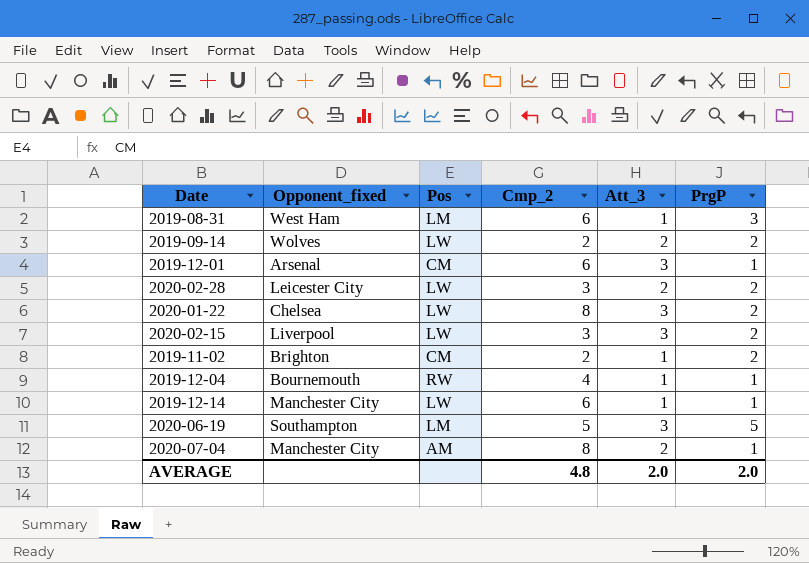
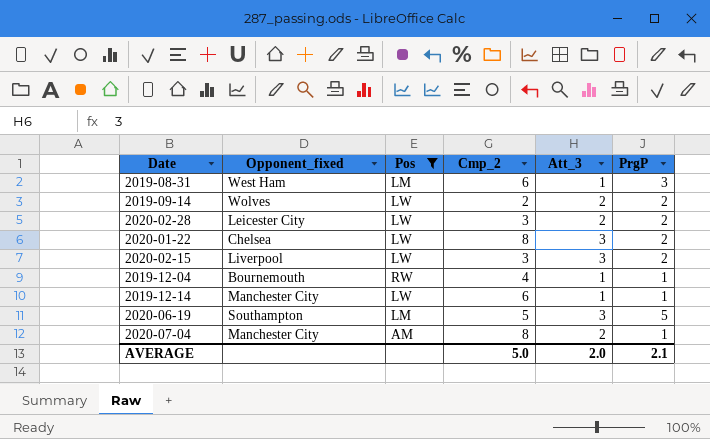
filter: none -> Pos != CM
AVERAGE | Cmp_2: 4.8 -> 5.0
AVERAGE | PrgP: 2.0 -> 2.1

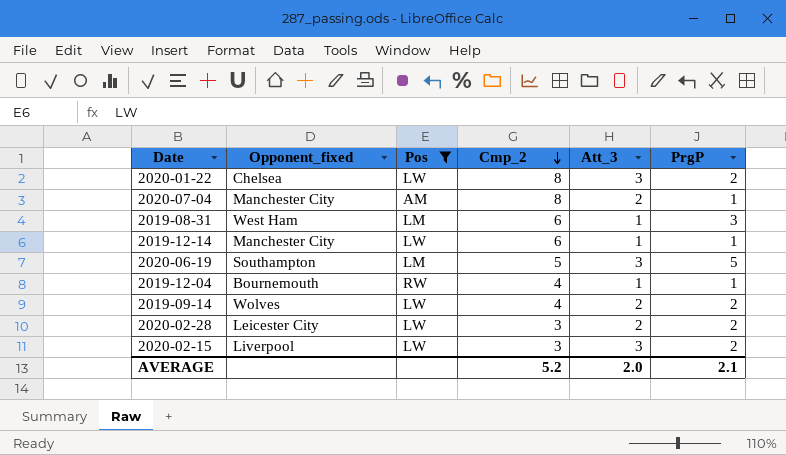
row order: none -> Cmp_2 descending
2019-09-14 | Cmp_2: 2 -> 4
AVERAGE | Cmp_2: 5.0 -> 5.2

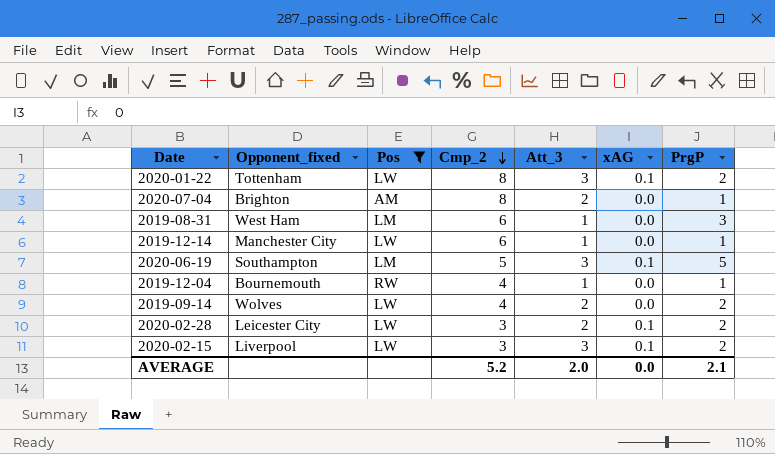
column xAG | position: none -> 6
2020-01-22 | Opponent_fixed: Chelsea -> Tottenham
2020-07-04 | Opponent_fixed: Manchester City -> Brighton

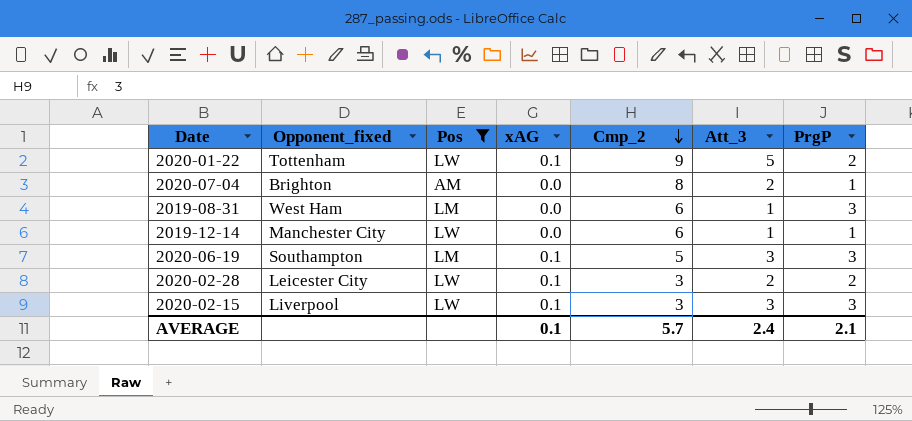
column xAG | position: 6 -> 4
row 2019-12-04: Bournemouth | RW | 4 | 1 | 0.0 | 1 -> none
row 2019-09-14: Wolves | LW | 4 | 2 | 0.0 | 2 -> none
2020-01-22 | Cmp_2: 8 -> 9
2020-01-22 | Att_3: 3 -> 5
2020-06-19 | PrgP: 5 -> 3
2020-02-15 | PrgP: 2 -> 3
AVERAGE | xAG: 0.0 -> 0.1
AVERAGE | Cmp_2: 5.2 -> 5.7
AVERAGE | Att_3: 2.0 -> 2.4

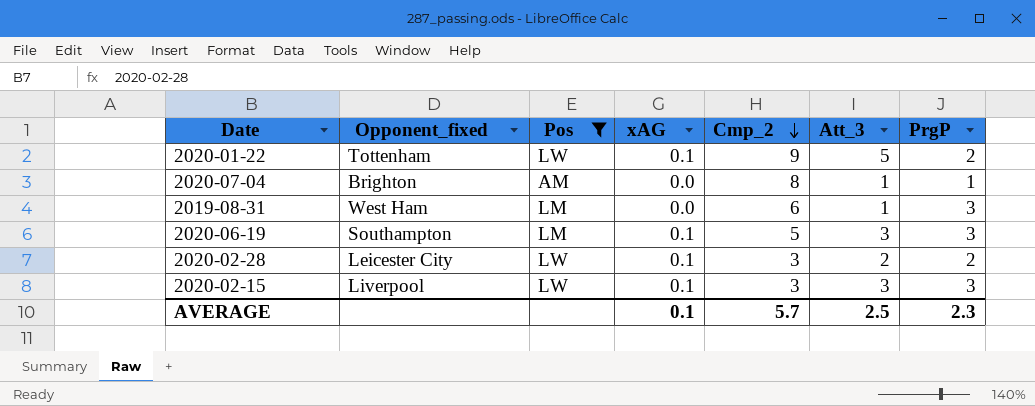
row 2019-12-14: Manchester City | LW | 0.0 | 6 | 1 | 1 -> none
2020-07-04 | Att_3: 2 -> 1
AVERAGE | Att_3: 2.4 -> 2.5
AVERAGE | PrgP: 2.1 -> 2.3

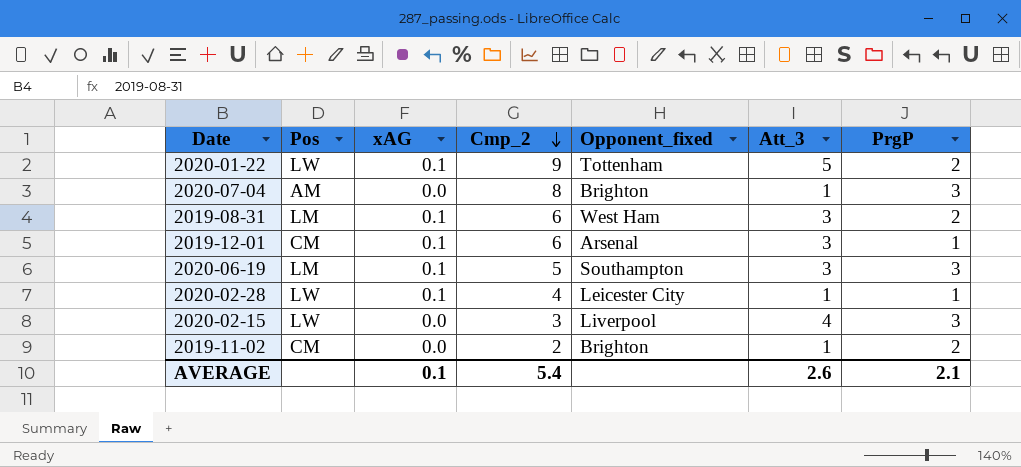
filter: Pos != CM -> none
column Opponent_fixed | position: 2 -> 5
2020-07-04 | PrgP: 1 -> 3
2019-08-31 | xAG: 0.0 -> 0.1
2019-08-31 | Att_3: 1 -> 3
2019-08-31 | PrgP: 3 -> 2
2020-02-28 | Cmp_2: 3 -> 4
2020-02-28 | Att_3: 2 -> 1
2020-02-28 | PrgP: 2 -> 1
2020-02-15 | xAG: 0.1 -> 0.0
2020-02-15 | Att_3: 3 -> 4
AVERAGE | Cmp_2: 5.7 -> 5.4
AVERAGE | Att_3: 2.5 -> 2.6
AVERAGE | PrgP: 2.3 -> 2.1

